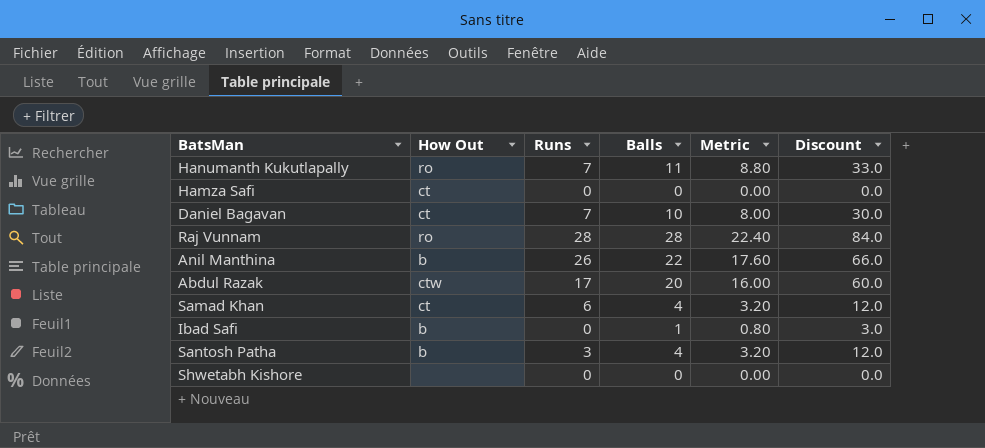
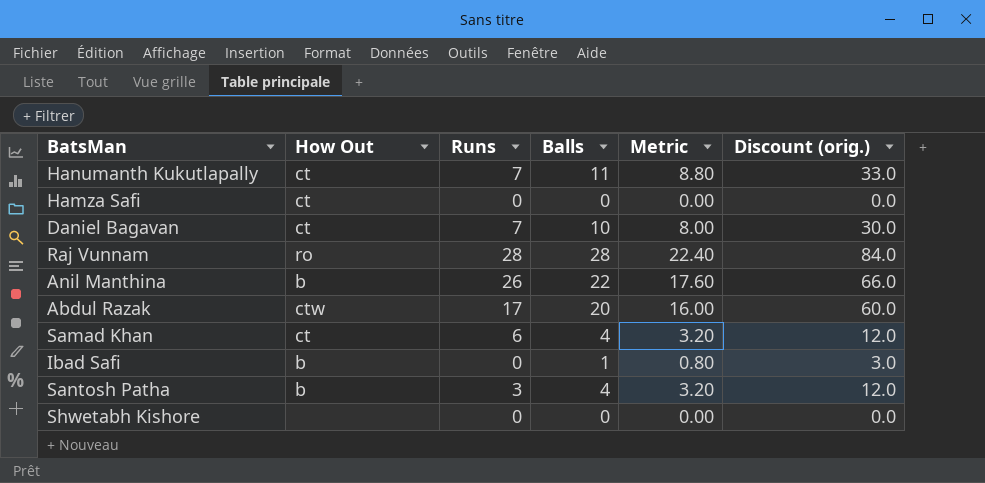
column name: Discount -> Discount (orig.)
Hanumanth Kukutlapally | How Out: ro -> ct

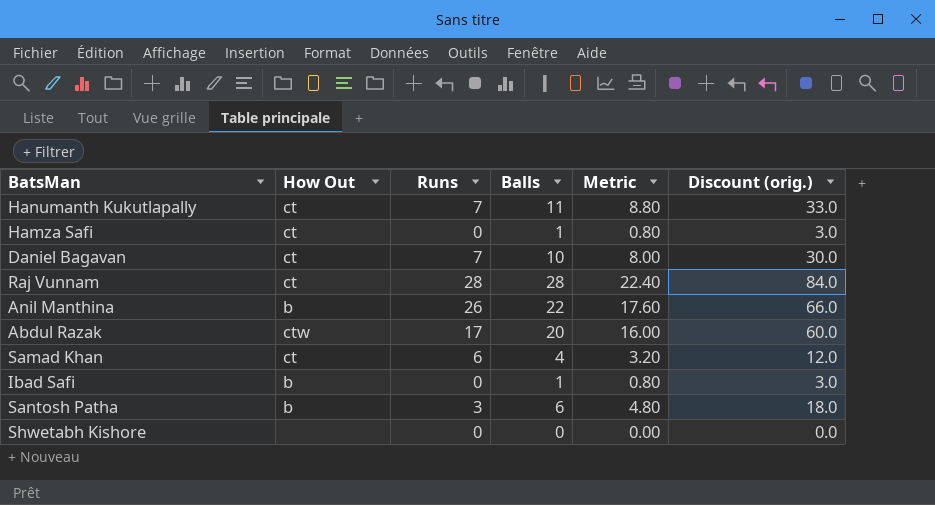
Hamza Safi | Balls: 0 -> 1
Hamza Safi | Metric: 0.00 -> 0.80
Hamza Safi | Discount (orig.): 0.0 -> 3.0
Raj Vunnam | How Out: ro -> ct
Santosh Patha | Balls: 4 -> 6
Santosh Patha | Metric: 3.20 -> 4.80
Santosh Patha | Discount (orig.): 12.0 -> 18.0

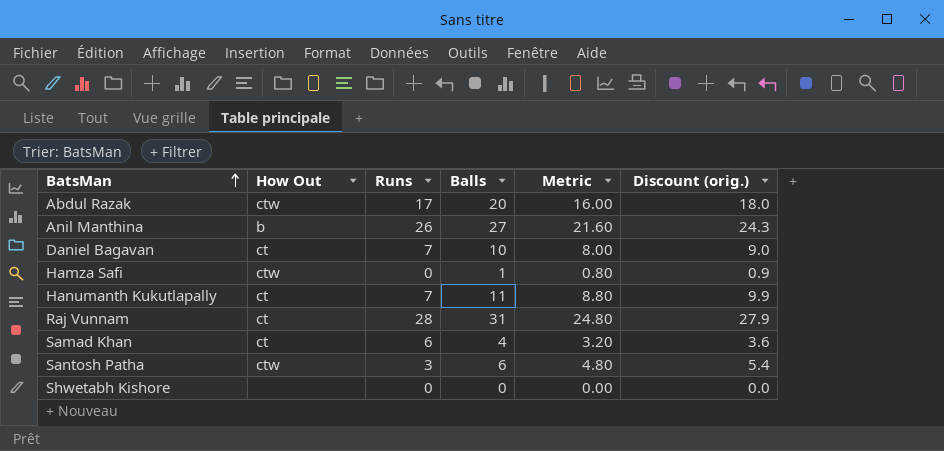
row order: none -> BatsMan ascending
column Discount (orig.) | formula: [Balls] * 3 -> [Balls] * 0.9
row Ibad Safi: b | 0 | 1 | 0.80 | 3.0 -> none
Anil Manthina | Balls: 22 -> 27
Anil Manthina | Metric: 17.60 -> 21.60
Hamza Safi | How Out: ct -> ctw
Raj Vunnam | Balls: 28 -> 31
Raj Vunnam | Metric: 22.40 -> 24.80
Santosh Patha | How Out: b -> ctw

